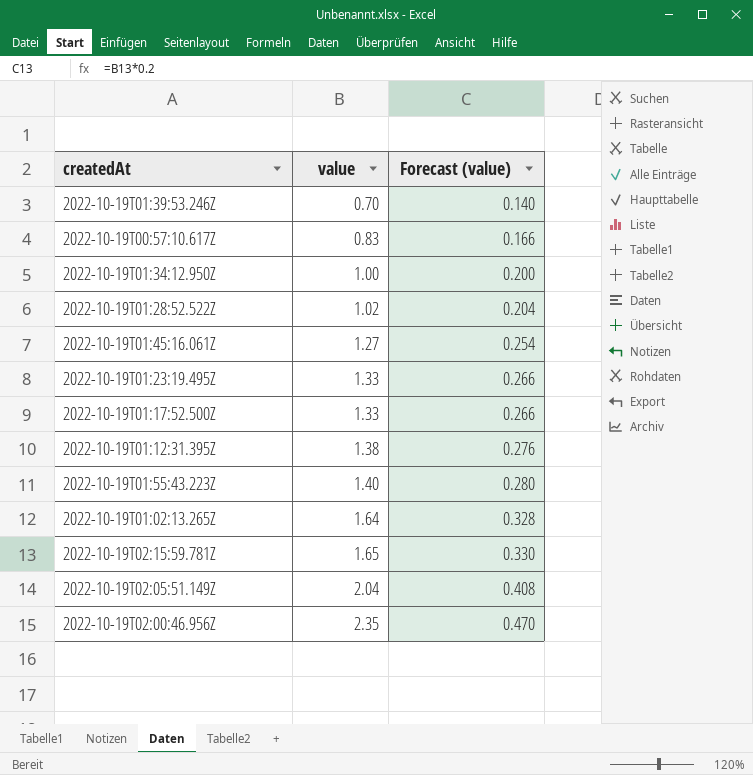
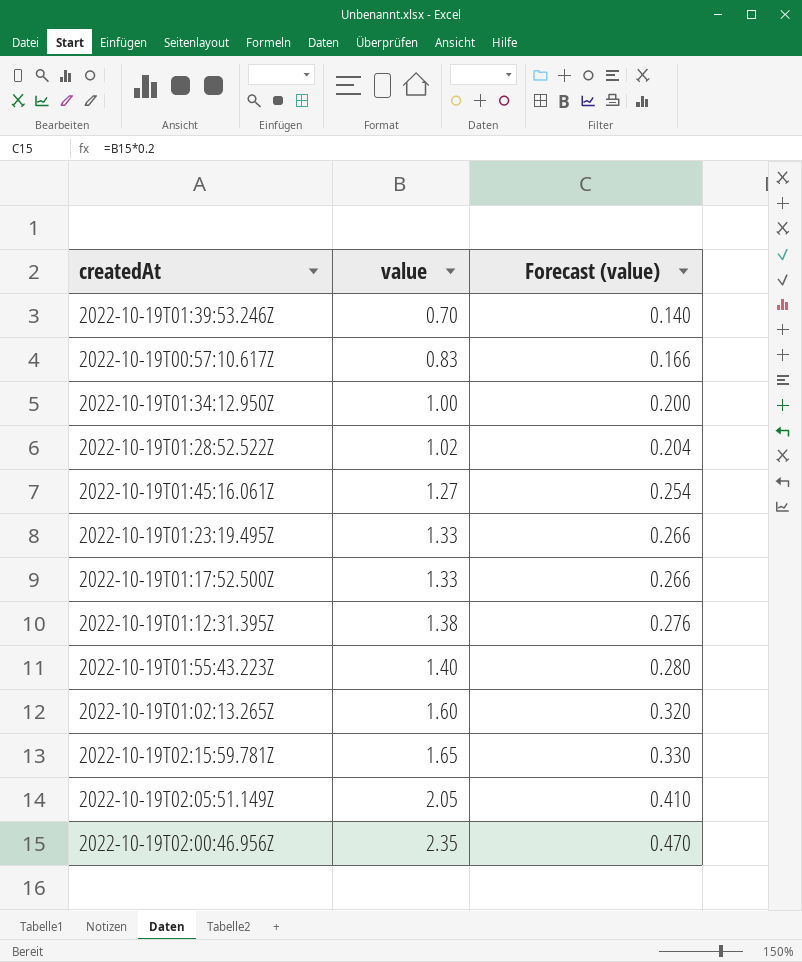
2022-10-19T01:02:13.265Z | value: 1.64 -> 1.60
2022-10-19T01:02:13.265Z | Forecast (value): 0.328 -> 0.320
2022-10-19T02:05:51.149Z | value: 2.04 -> 2.05
2022-10-19T02:05:51.149Z | Forecast (value): 0.408 -> 0.410

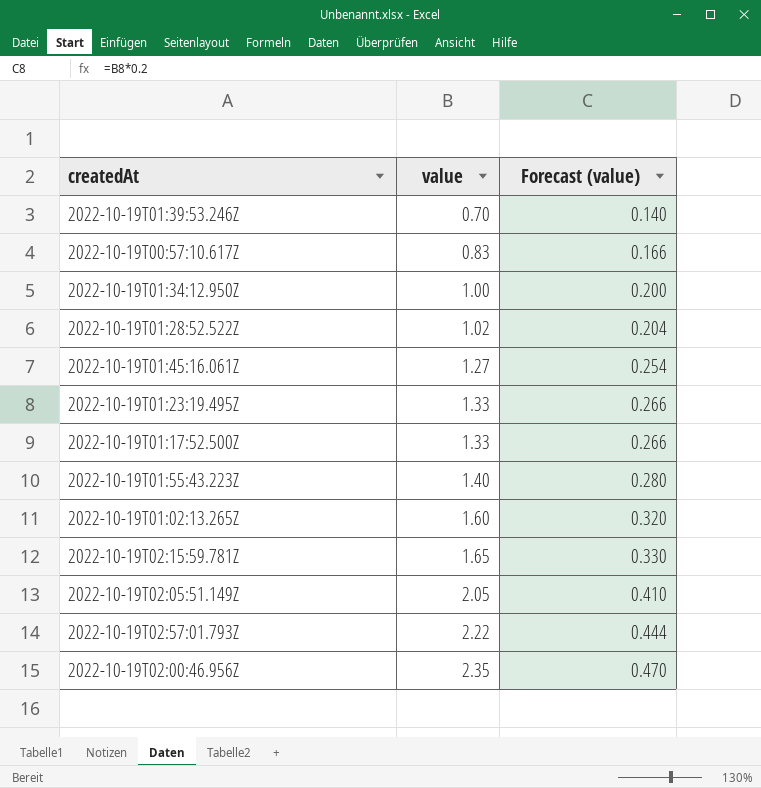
row 2022-10-19T01:12:31.395Z: 1.38 | 0.276 -> none
row 2022-10-19T02:57:01.793Z: none -> 2.22 | 0.444

